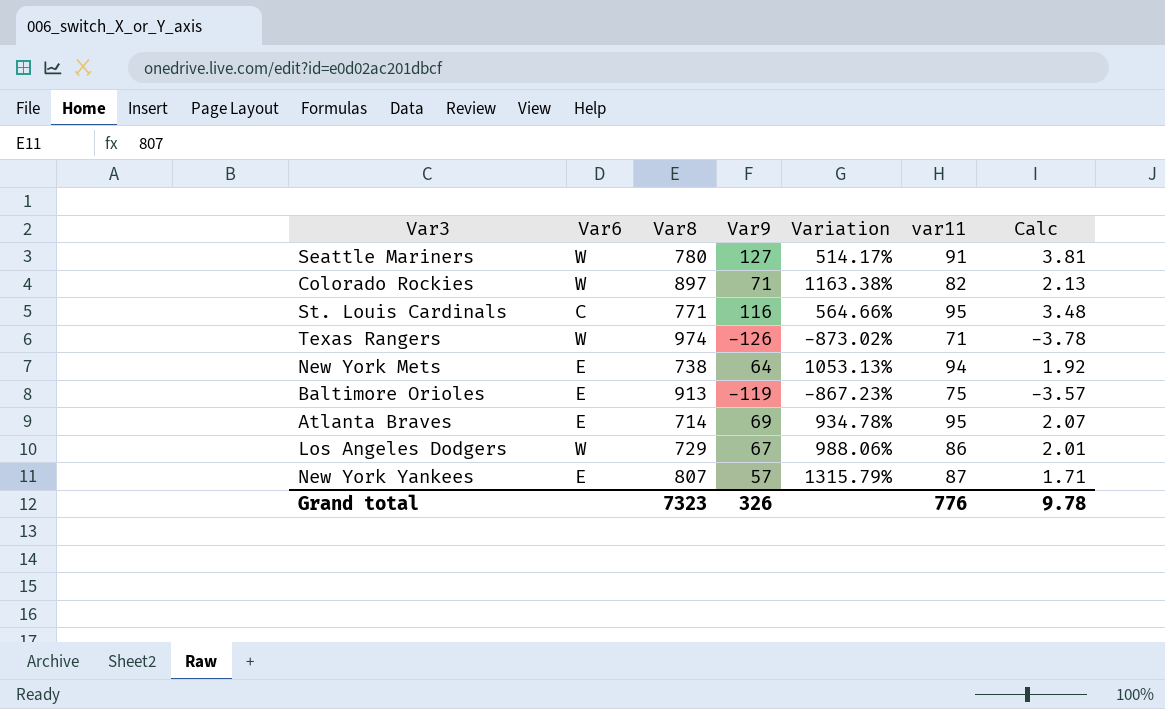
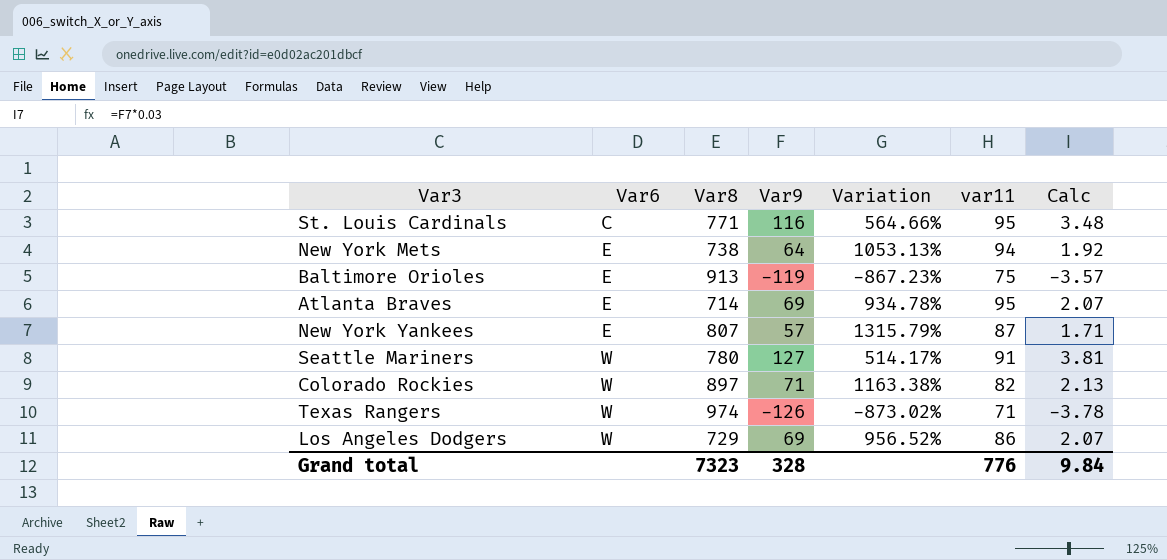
row order: none -> Var6 ascending
Los Angeles Dodgers | Var9: 67 -> 69
Los Angeles Dodgers | Variation: 988.06% -> 956.52%
Los Angeles Dodgers | Calc: 2.01 -> 2.07
Grand total | Var9: 326 -> 328
Grand total | Calc: 9.78 -> 9.84

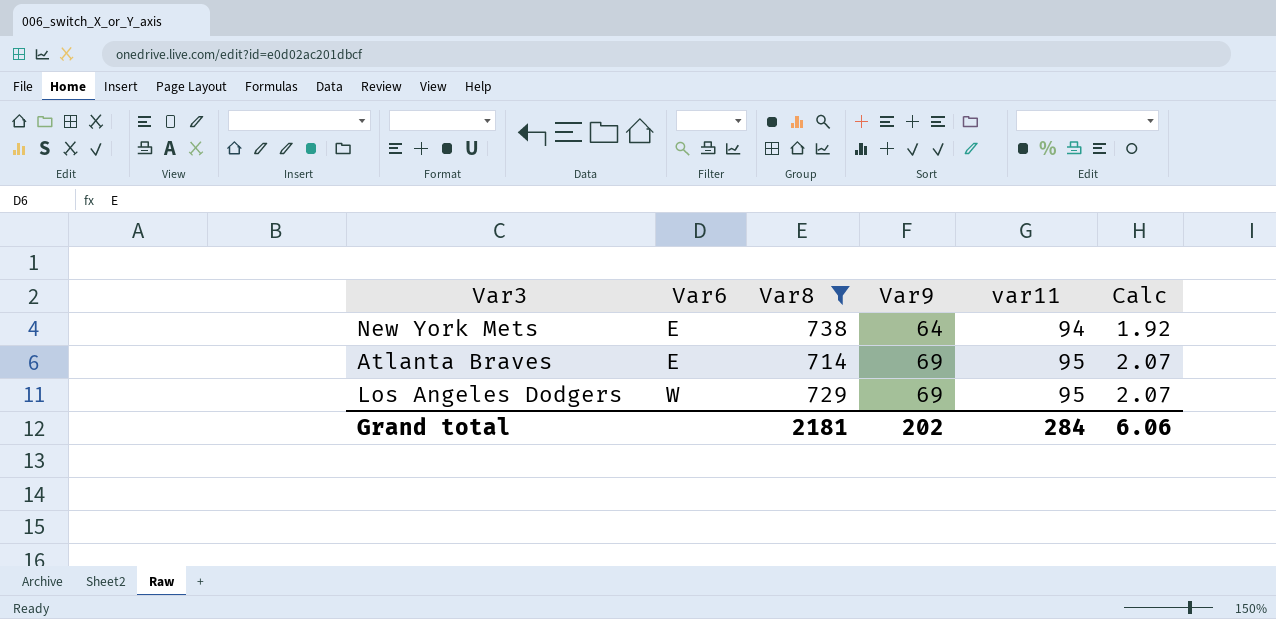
filter: none -> Var8 <= 738
column Variation | formula: ([Var8] - [Var9]) / [Var9] -> none
Los Angeles Dodgers | var11: 86 -> 95
Grand total | Var8: 7323 -> 2181
Grand total | Var9: 328 -> 202
Grand total | var11: 776 -> 284
Grand total | Calc: 9.84 -> 6.06

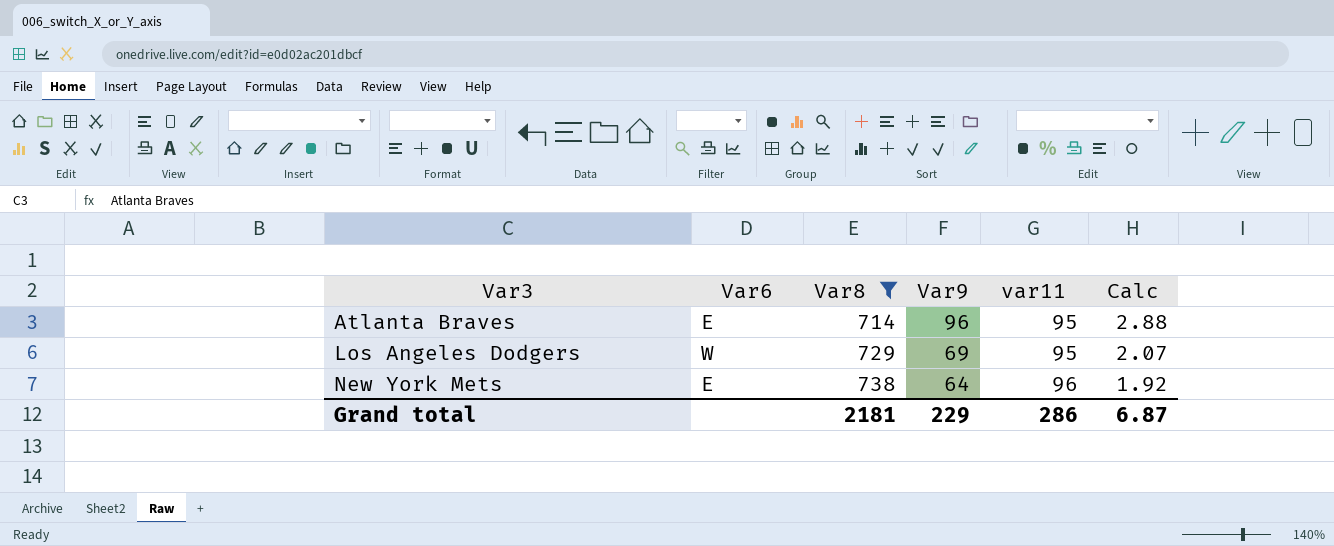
row order: Var6 ascending -> Var3 ascending
Atlanta Braves | Var9: 69 -> 96
Atlanta Braves | Calc: 2.07 -> 2.88
New York Mets | var11: 94 -> 96
Grand total | Var9: 202 -> 229
Grand total | var11: 284 -> 286
Grand total | Calc: 6.06 -> 6.87

